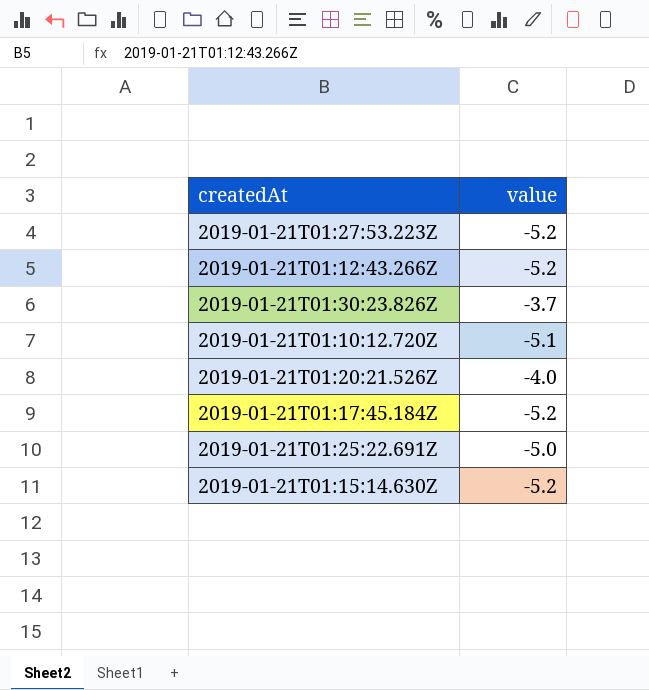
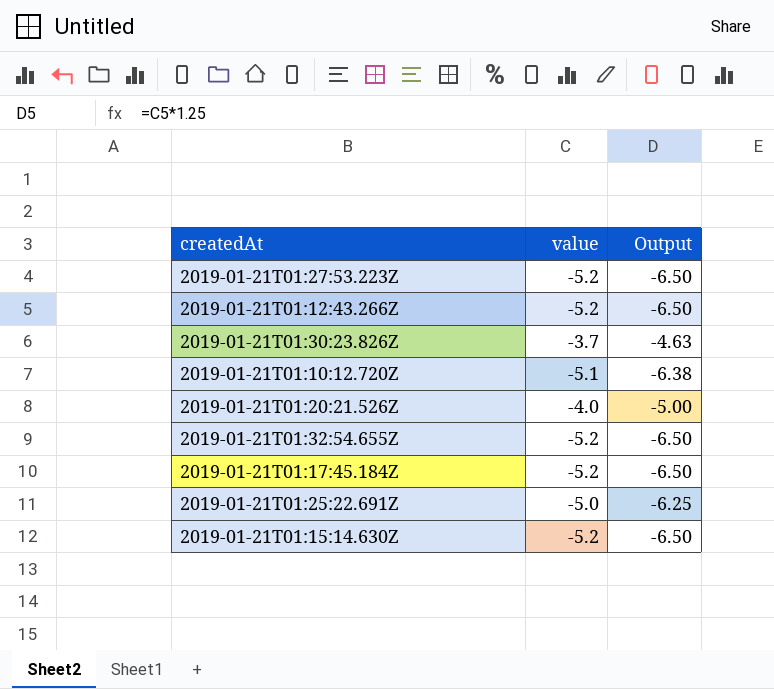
column Output | formula: none -> [value] * 1.25
row 2019-01-21T01:32:54.655Z: none -> -5.2 | -6.50

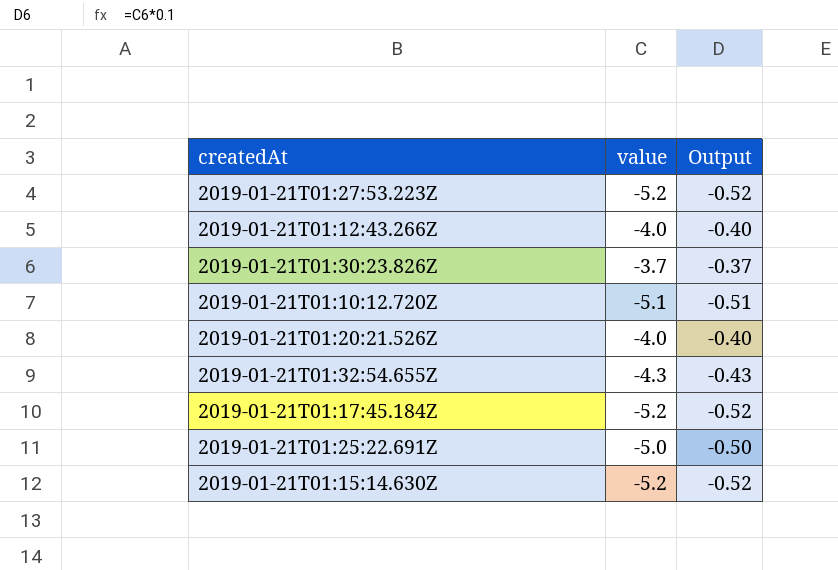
column Output | formula: [value] * 1.25 -> [value] * 0.1
2019-01-21T01:12:43.266Z | value: -5.2 -> -4.0
2019-01-21T01:32:54.655Z | value: -5.2 -> -4.3

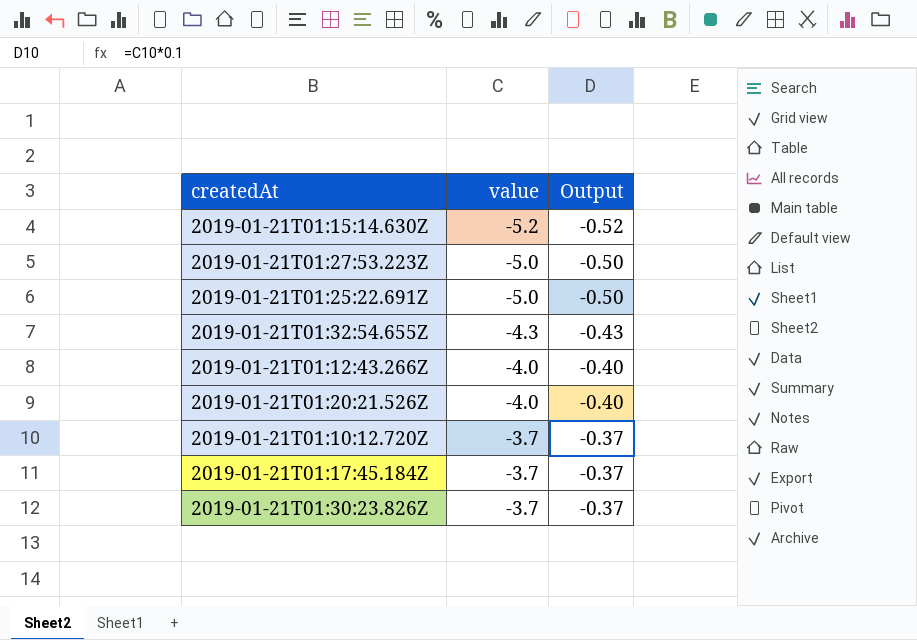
row order: none -> value ascending
2019-01-21T01:27:53.223Z | value: -5.2 -> -5.0
2019-01-21T01:27:53.223Z | Output: -0.52 -> -0.50
2019-01-21T01:10:12.720Z | value: -5.1 -> -3.7
2019-01-21T01:10:12.720Z | Output: -0.51 -> -0.37
2019-01-21T01:17:45.184Z | value: -5.2 -> -3.7
2019-01-21T01:17:45.184Z | Output: -0.52 -> -0.37

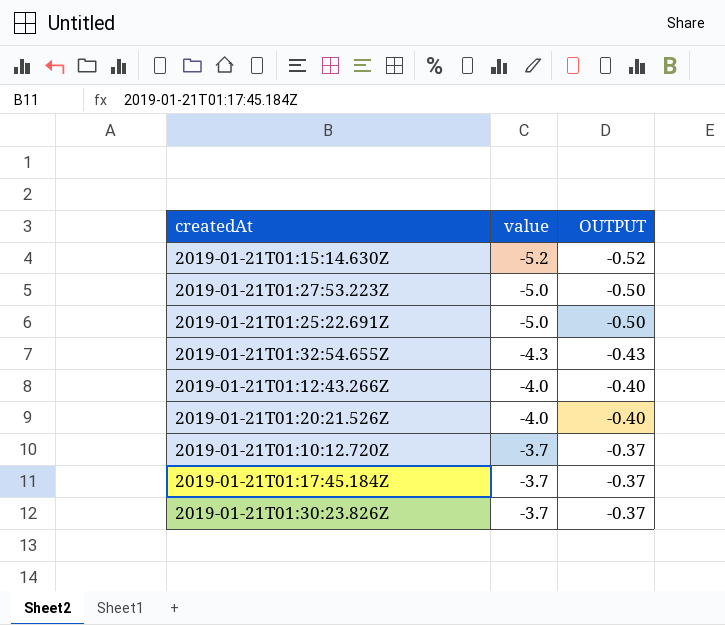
column name: Output -> OUTPUT

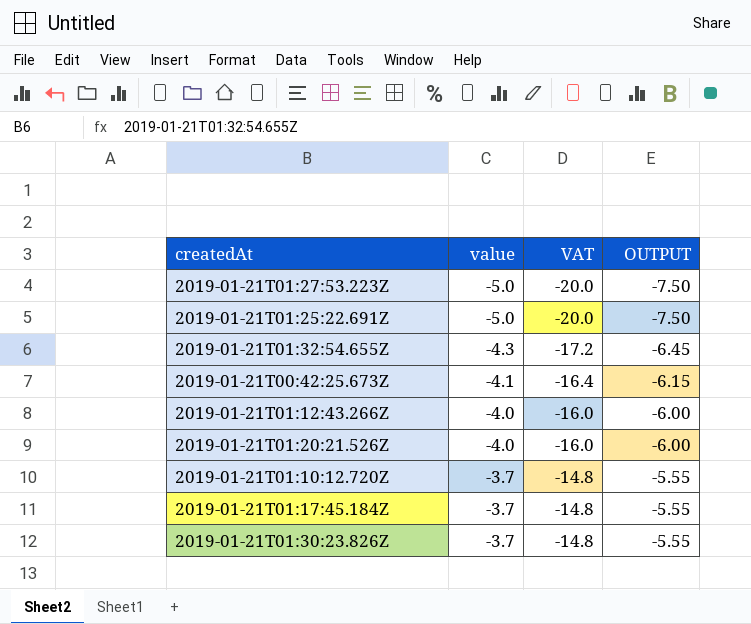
column VAT | formula: none -> [value] * 4
column OUTPUT | formula: [value] * 0.1 -> [value] * 1.5
row 2019-01-21T01:15:14.630Z: -5.2 | -0.52 -> none
row 2019-01-21T00:42:25.673Z: none -> -4.1 | -16.4 | -6.15

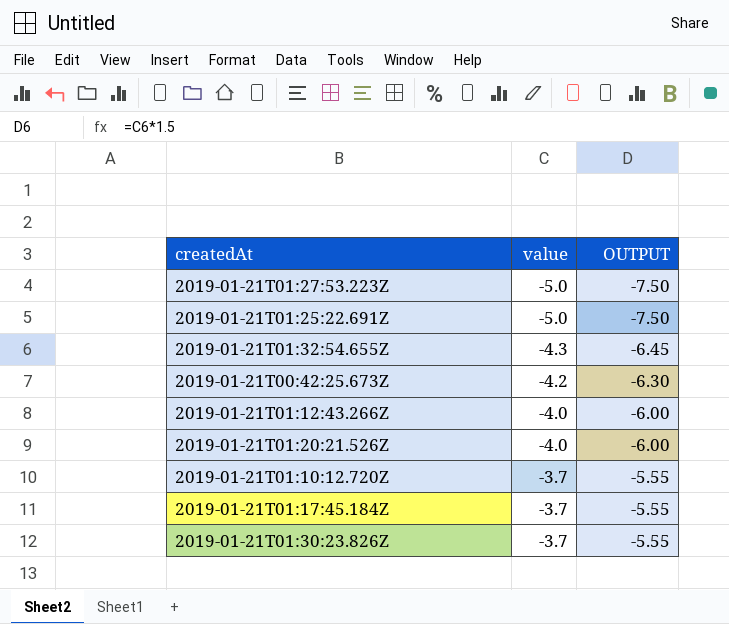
column VAT | formula: [value] * 4 -> none
2019-01-21T00:42:25.673Z | value: -4.1 -> -4.2
2019-01-21T00:42:25.673Z | OUTPUT: -6.15 -> -6.30

